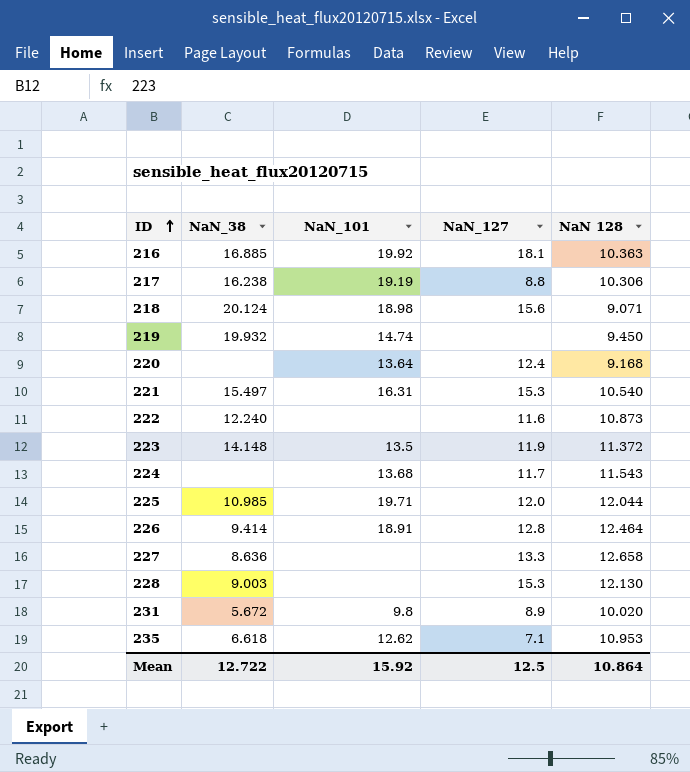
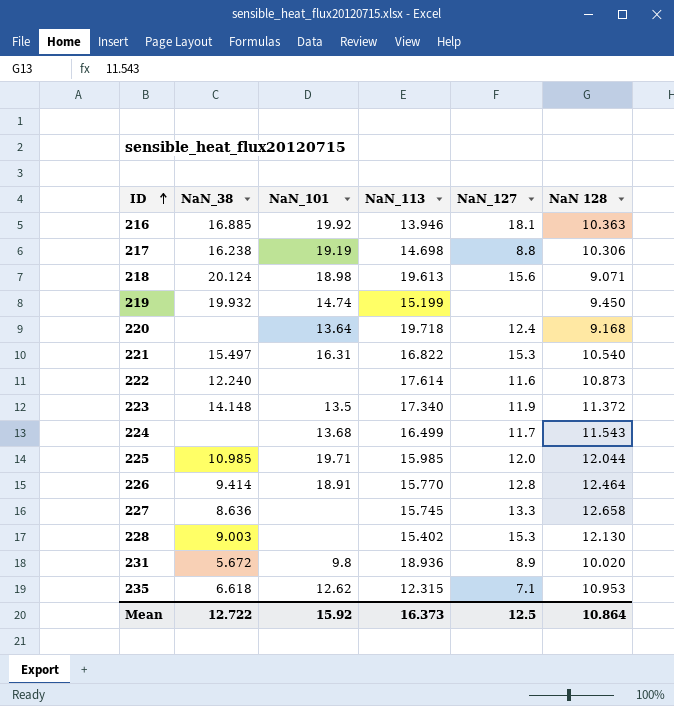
column NaN_113 | position: none -> 4

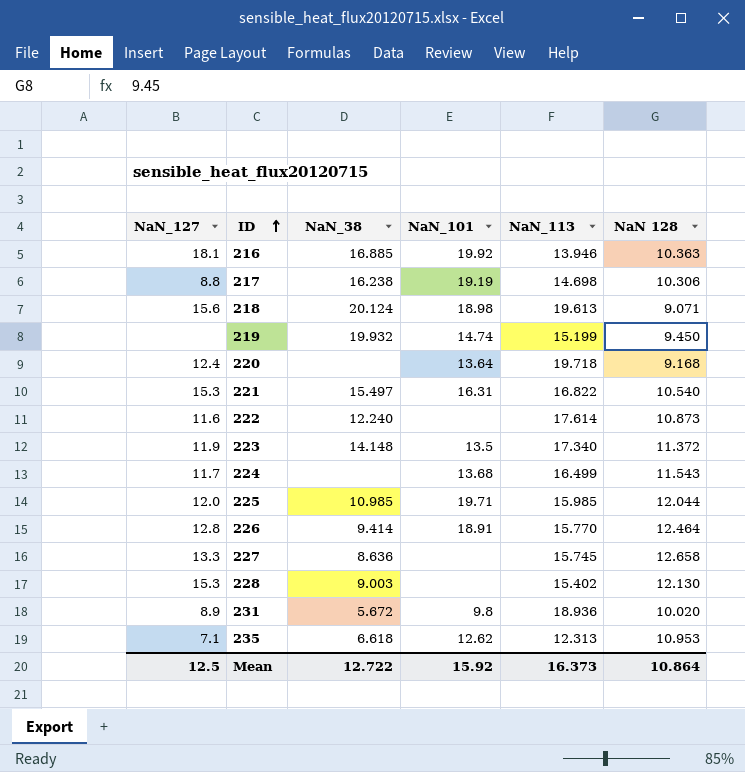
column NaN_127 | position: 5 -> 1
235 | NaN_113: 12.315 -> 12.313

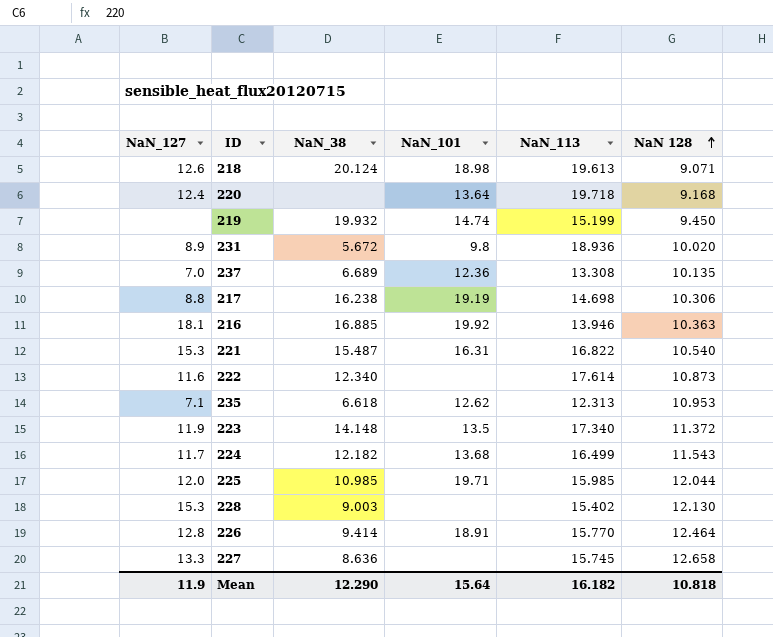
row order: ID ascending -> NaN 128 ascending
218 | NaN_127: 15.6 -> 12.6
row 237: none -> 7.0 | 6.689 | 12.36 | 13.308 | 10.135
221 | NaN_38: 15.497 -> 15.487
222 | NaN_38: 12.240 -> 12.340
224 | NaN_38: none -> 12.182
Mean | NaN_127: 12.5 -> 11.9
Mean | NaN_38: 12.722 -> 12.290
Mean | NaN_101: 15.92 -> 15.64
Mean | NaN_113: 16.373 -> 16.182
Mean | NaN 128: 10.864 -> 10.818

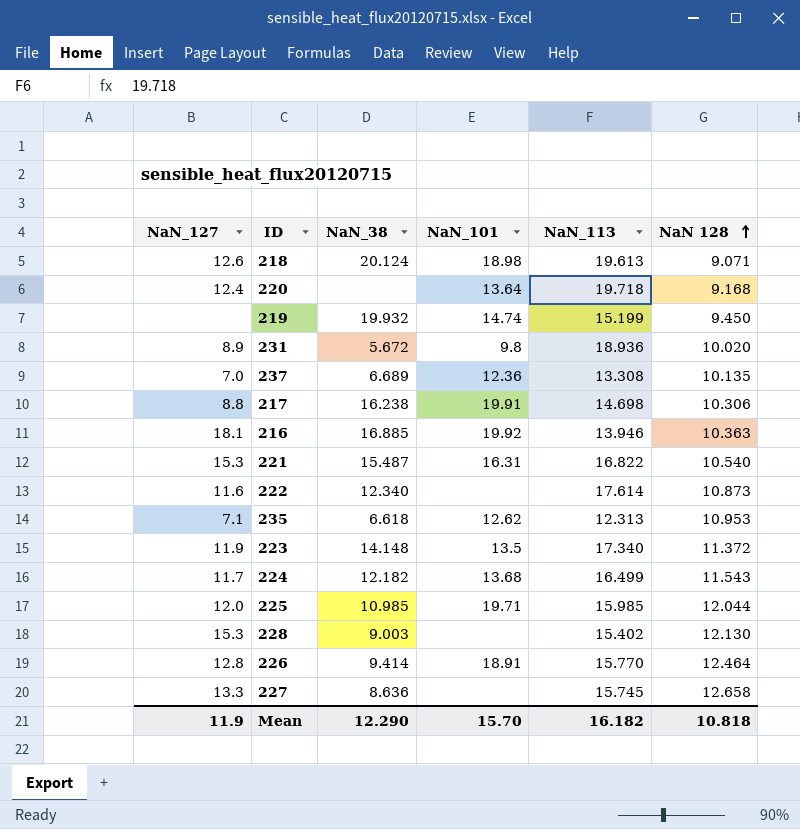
217 | NaN_101: 19.19 -> 19.91
Mean | NaN_101: 15.64 -> 15.70

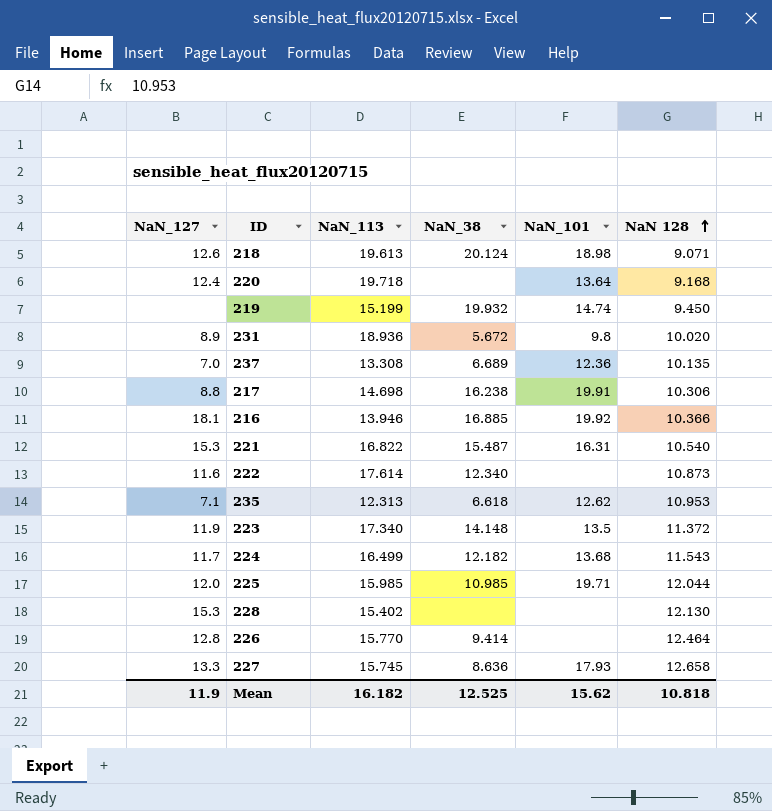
column NaN_113 | position: 5 -> 3
216 | NaN 128: 10.363 -> 10.366
228 | NaN_38: 9.003 -> none
226 | NaN_101: 18.91 -> none
227 | NaN_101: none -> 17.93
Mean | NaN_38: 12.290 -> 12.525
Mean | NaN_101: 15.70 -> 15.62

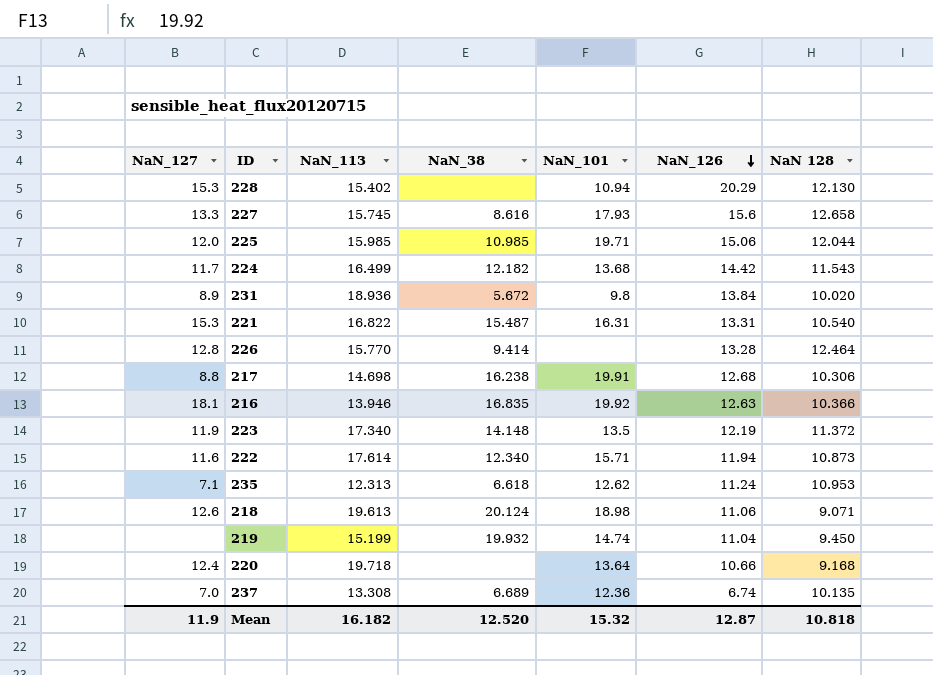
row order: NaN 128 ascending -> NaN_126 descending
column NaN_126 | position: none -> 6
228 | NaN_101: none -> 10.94
227 | NaN_38: 8.636 -> 8.616
216 | NaN_38: 16.885 -> 16.835
222 | NaN_101: none -> 15.71
Mean | NaN_38: 12.525 -> 12.520
Mean | NaN_101: 15.62 -> 15.32

